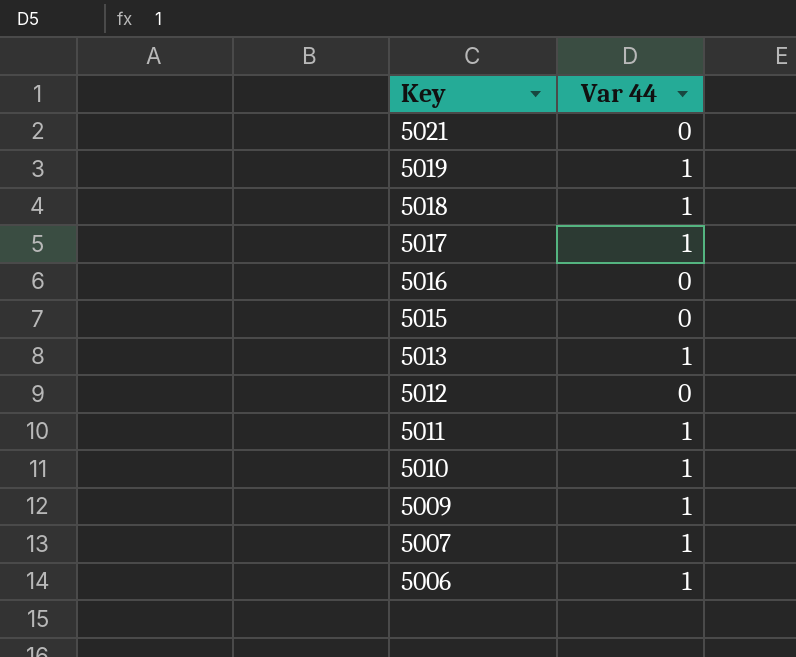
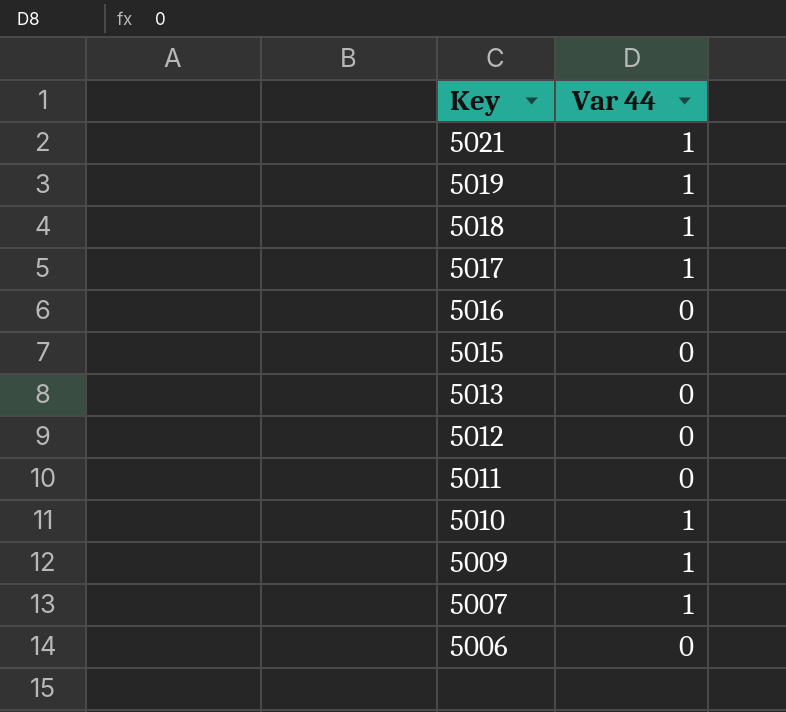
5021 | Var 44: 0 -> 1
5013 | Var 44: 1 -> 0
5011 | Var 44: 1 -> 0
5006 | Var 44: 1 -> 0

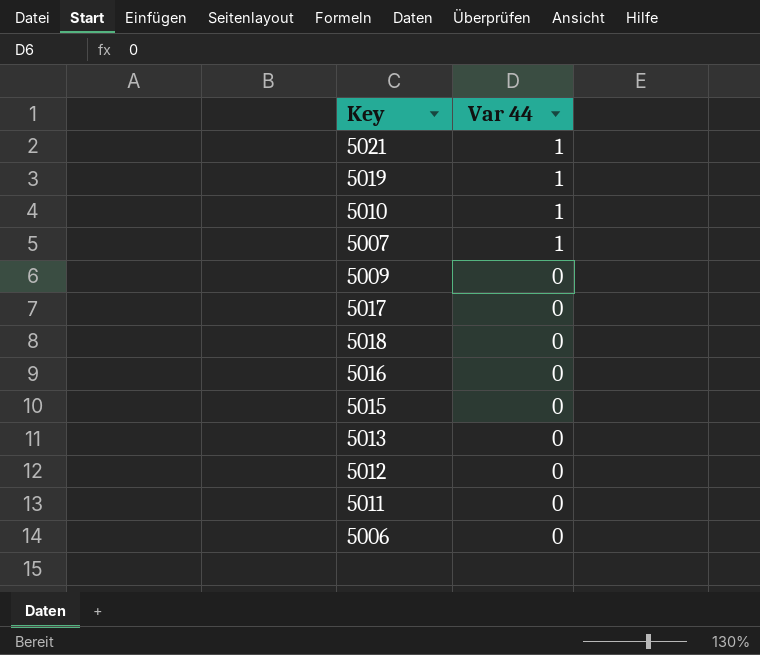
row order: Key descending -> Var 44 descending
5009 | Var 44: 1 -> 0
5017 | Var 44: 1 -> 0
5018 | Var 44: 1 -> 0

